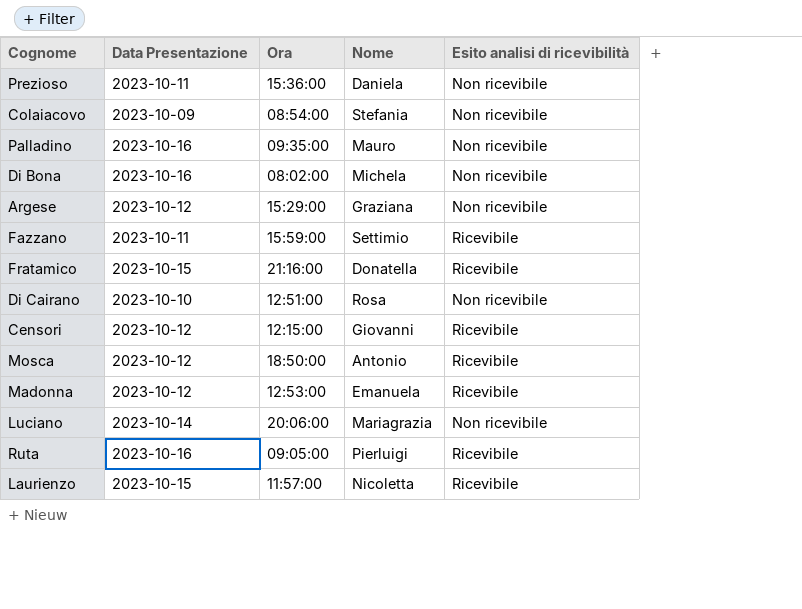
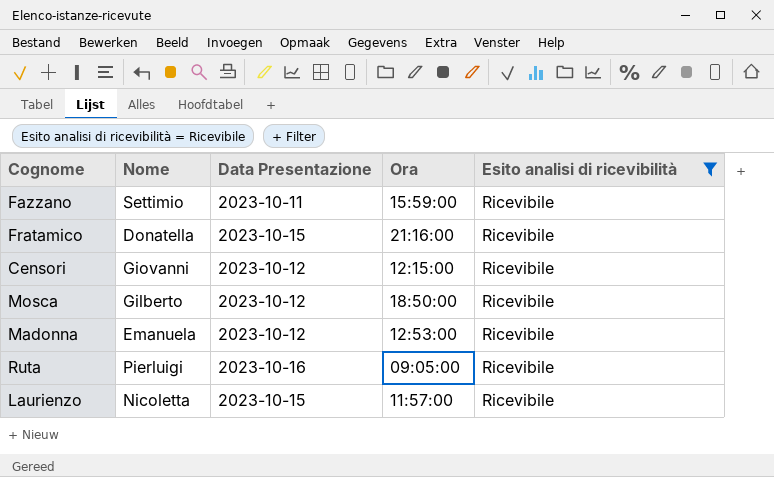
filter: none -> Esito analisi di ricevibilità = Ricevibile
column Nome | position: 4 -> 2
Mosca | Nome: Antonio -> Gilberto

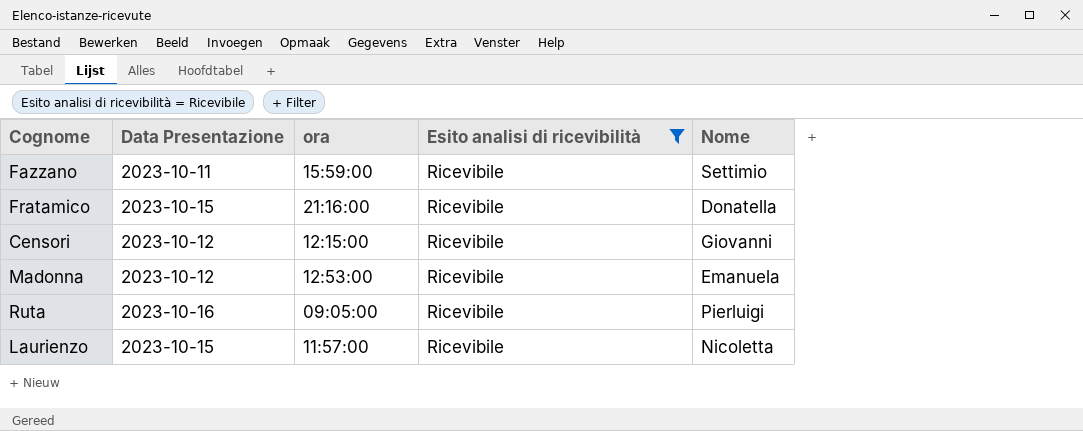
column name: Ora -> ora
column Nome | position: 2 -> 5
row Mosca: Gilberto | 2023-10-12 | 18:50:00 | Ricevibile -> none

